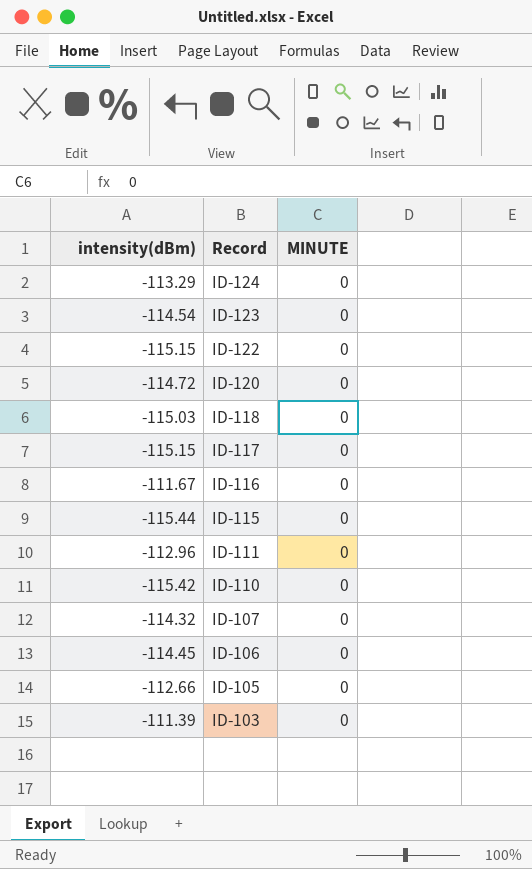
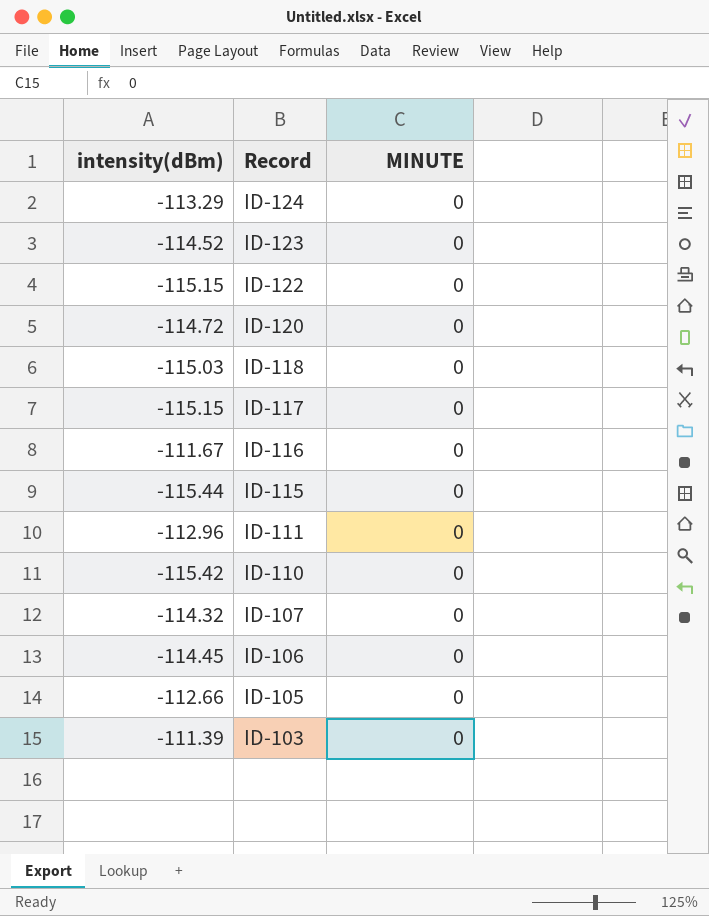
ID-123 | intensity(dBm): -114.54 -> -114.52

